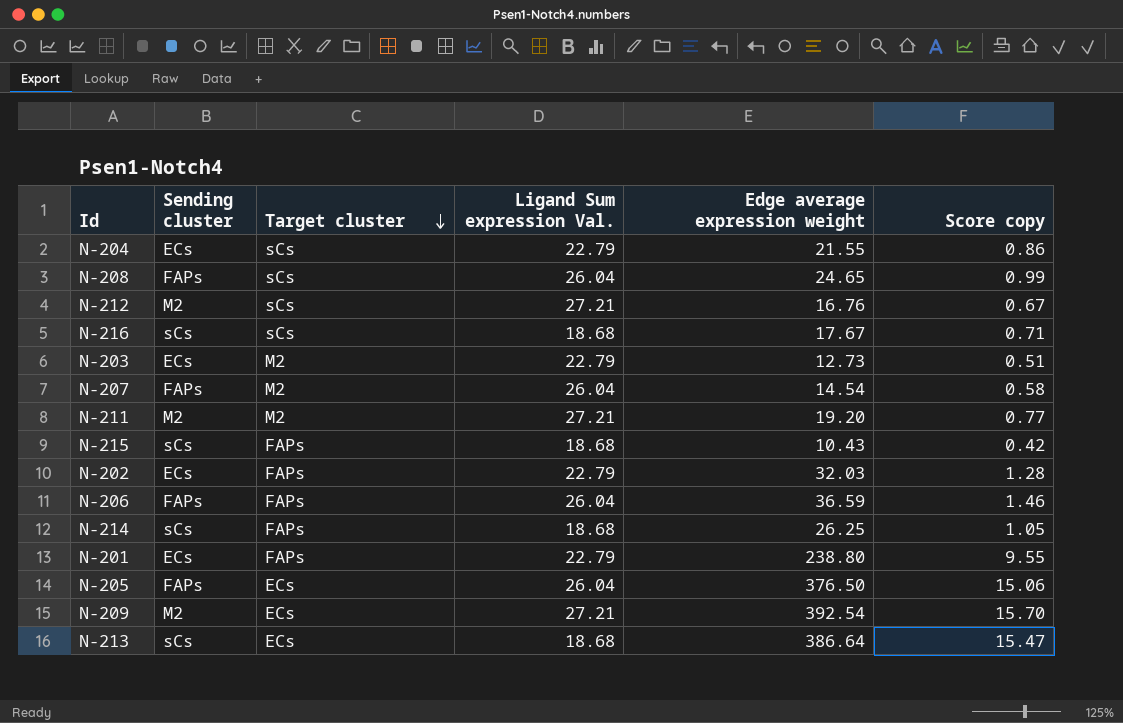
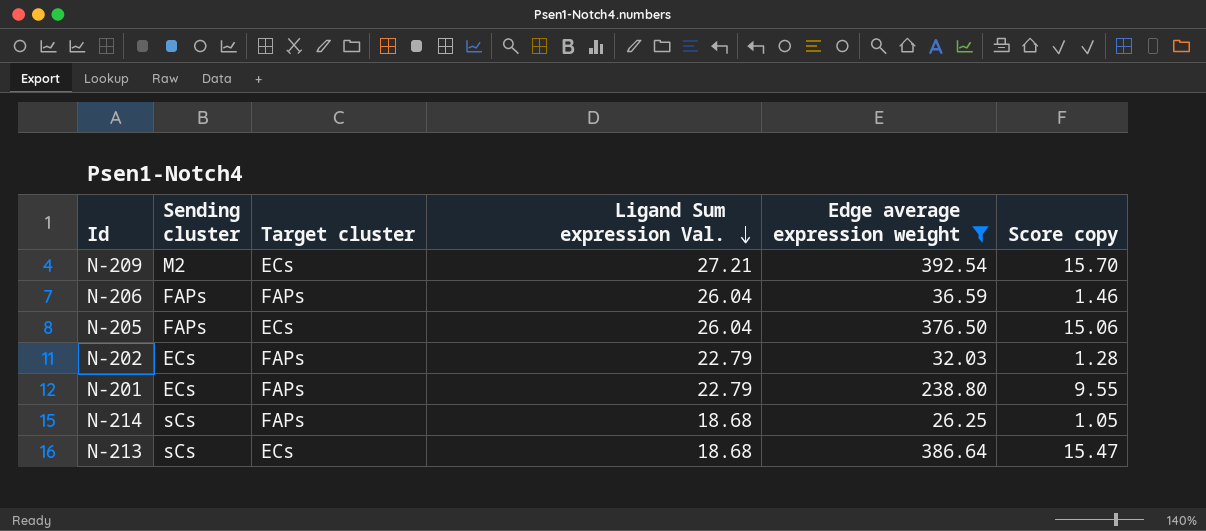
filter: none -> Edge average expression weight >= 26.25
row order: Target cluster descending -> Ligand Sum expression Val. descending

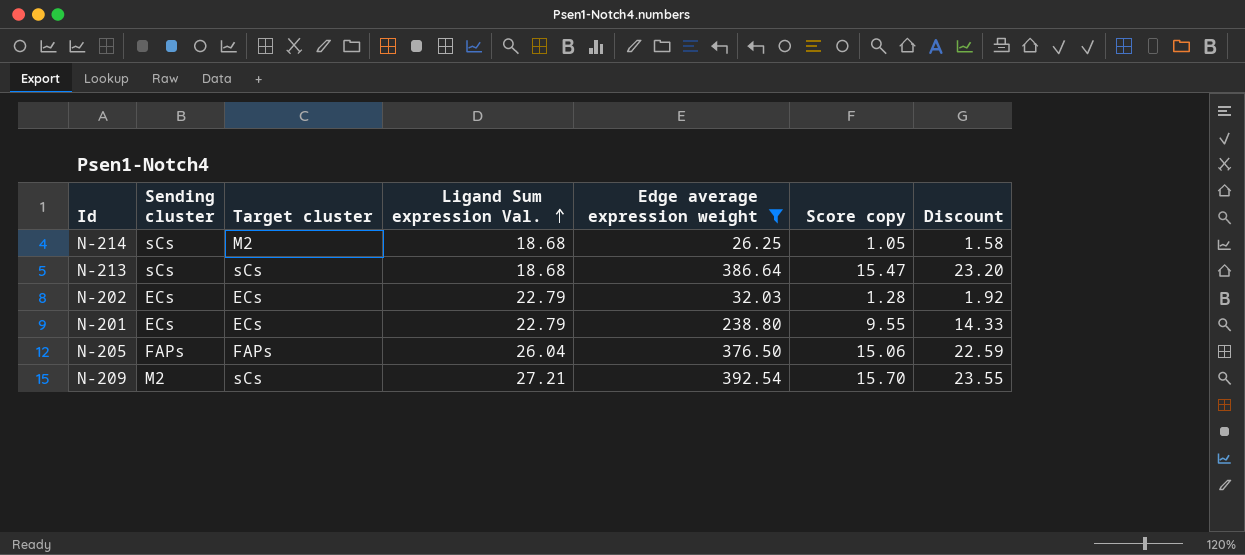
row order: Ligand Sum expression Val. descending -> Ligand Sum expression Val. ascending
column Discount | formula: none -> [Edge average expression weight] * 0.06
row N-206: FAPs | FAPs | 26.04 | 36.59 | 1.46 -> none
N-214 | Target cluster: FAPs -> M2
N-213 | Target cluster: ECs -> sCs
N-202 | Target cluster: FAPs -> ECs
N-201 | Target cluster: FAPs -> ECs
N-205 | Target cluster: ECs -> FAPs
N-209 | Target cluster: ECs -> sCs

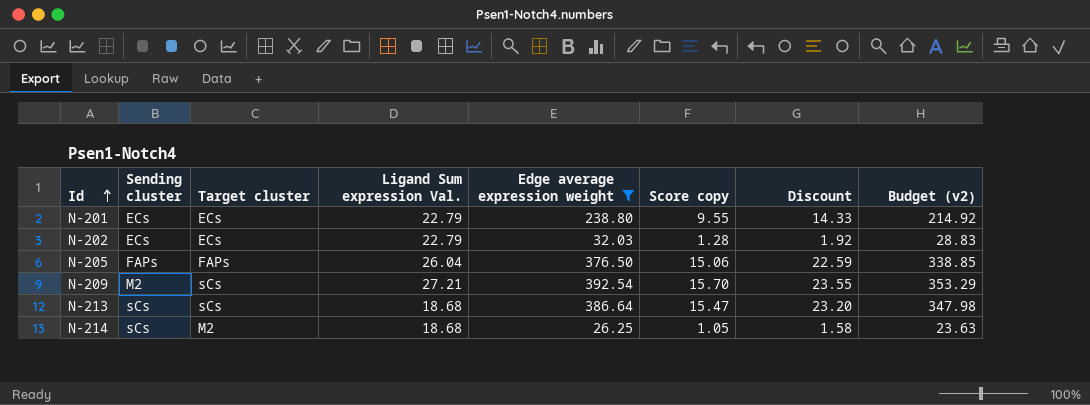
row order: Ligand Sum expression Val. ascending -> Id ascending
column Budget (v2) | formula: none -> [Edge average expression weight] * 0.9

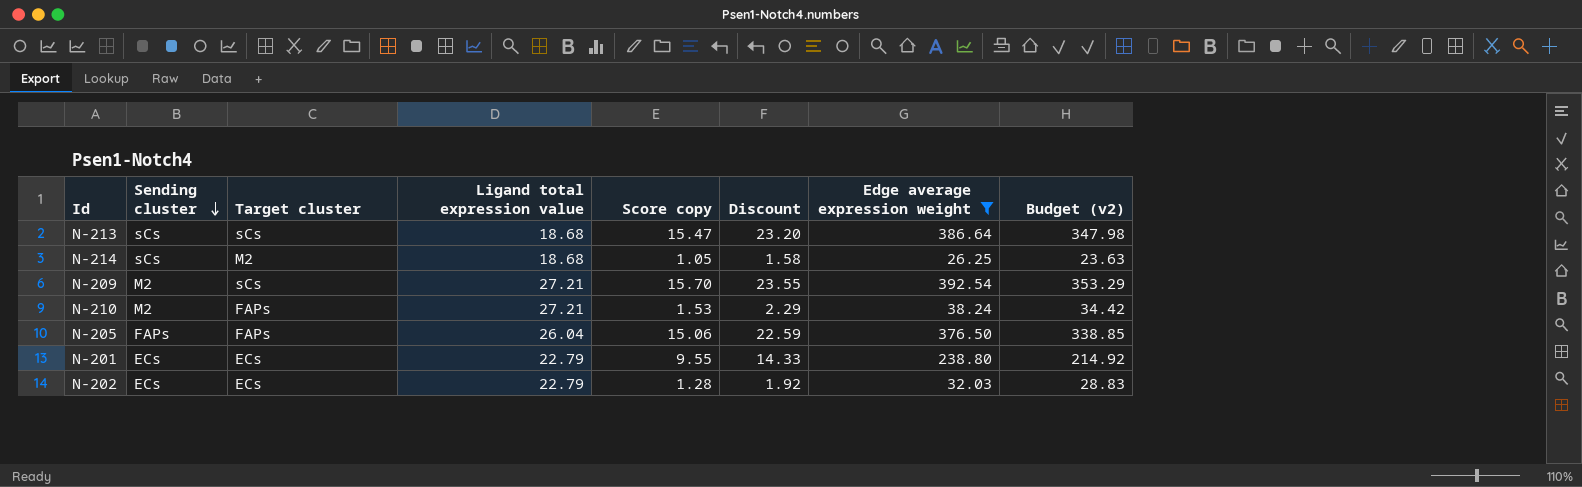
row order: Id ascending -> Sending cluster descending
column name: Ligand Sum expression Val. -> Ligand total expression value
column Edge average expression weight | position: 5 -> 7
row N-210: none -> M2 | FAPs | 27.21 | 1.53 | 2.29 | 38.24 | 34.42

